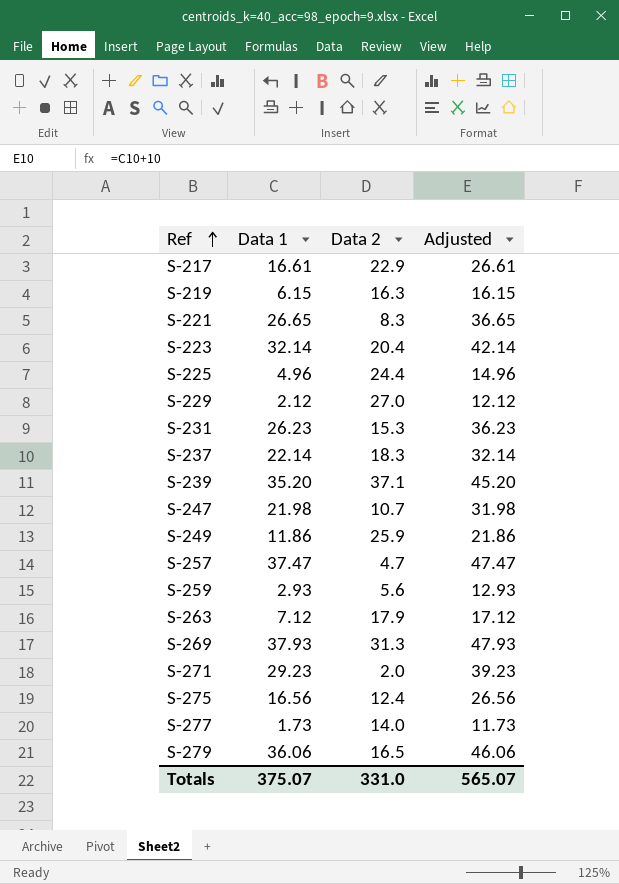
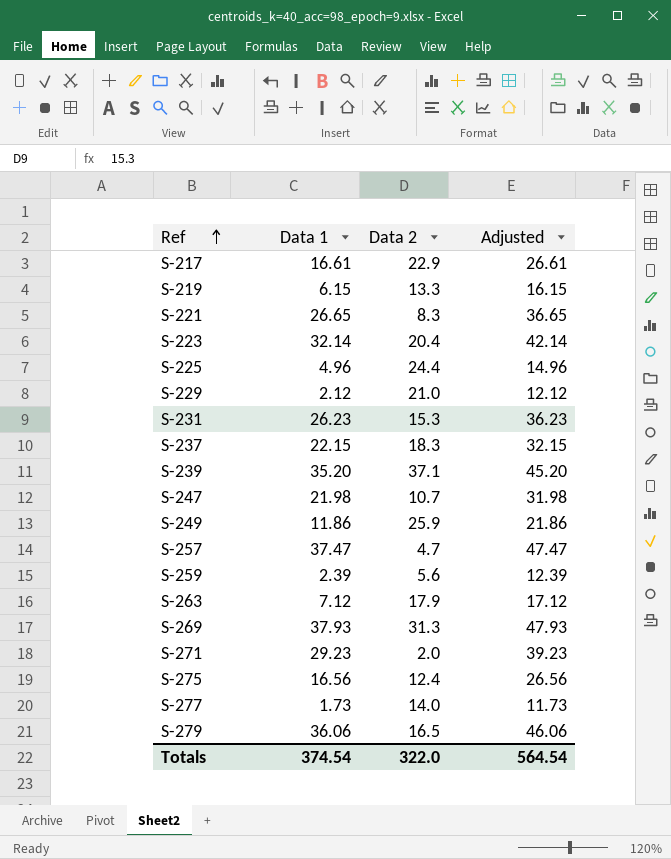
S-219 | Data 2: 16.3 -> 13.3
S-229 | Data 2: 27.0 -> 21.0
S-237 | Data 1: 22.14 -> 22.15
S-237 | Adjusted: 32.14 -> 32.15
S-259 | Data 1: 2.93 -> 2.39
S-259 | Adjusted: 12.93 -> 12.39
Totals | Data 1: 375.07 -> 374.54
Totals | Data 2: 331.0 -> 322.0
Totals | Adjusted: 565.07 -> 564.54

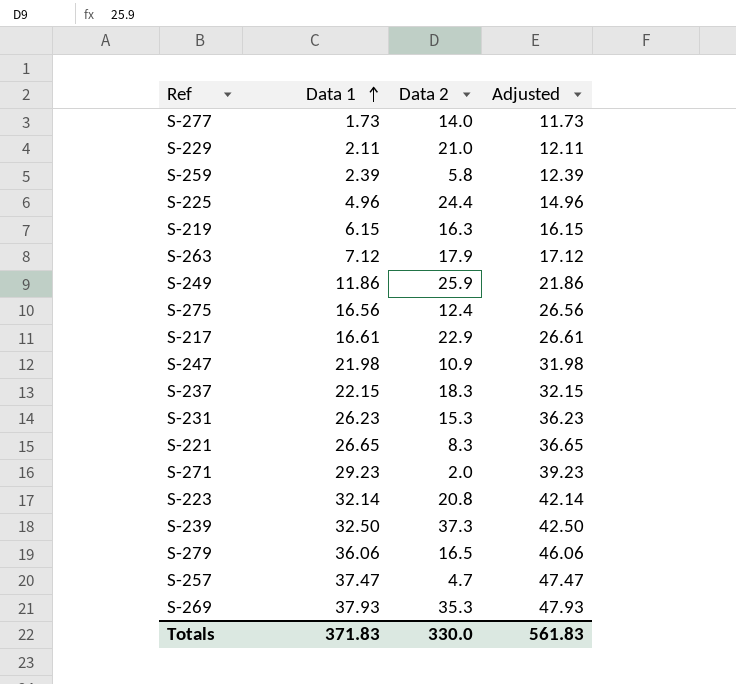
row order: Ref ascending -> Data 1 ascending
S-229 | Data 1: 2.12 -> 2.11
S-229 | Adjusted: 12.12 -> 12.11
S-259 | Data 2: 5.6 -> 5.8
S-219 | Data 2: 13.3 -> 16.3
S-247 | Data 2: 10.7 -> 10.9
S-223 | Data 2: 20.4 -> 20.8
S-239 | Data 1: 35.20 -> 32.50
S-239 | Data 2: 37.1 -> 37.3
S-239 | Adjusted: 45.20 -> 42.50
S-269 | Data 2: 31.3 -> 35.3
Totals | Data 1: 374.54 -> 371.83
Totals | Data 2: 322.0 -> 330.0
Totals | Adjusted: 564.54 -> 561.83

